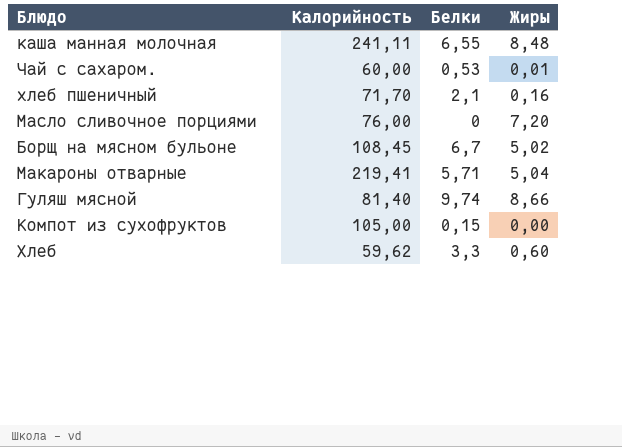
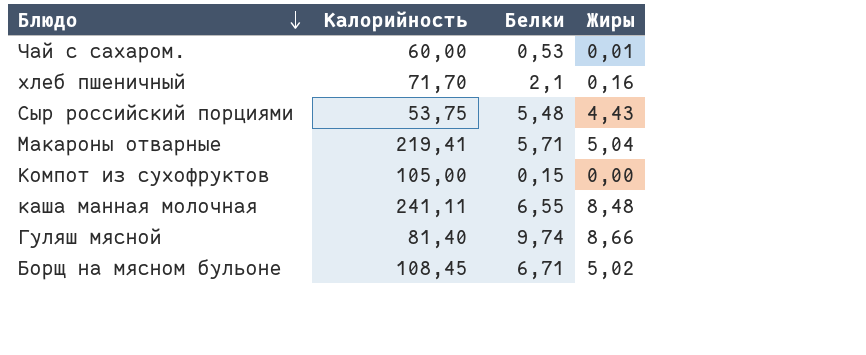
row order: none -> Блюдо descending
row Масло сливочное порциями: 76,00 | 0 | 7,20 -> none
row Хлеб: 59,62 | 3,3 | 0,60 -> none
row Сыр российский порциями: none -> 53,75 | 5,48 | 4,43
Борщ на мясном бульоне | Белки: 6,7 -> 6,71

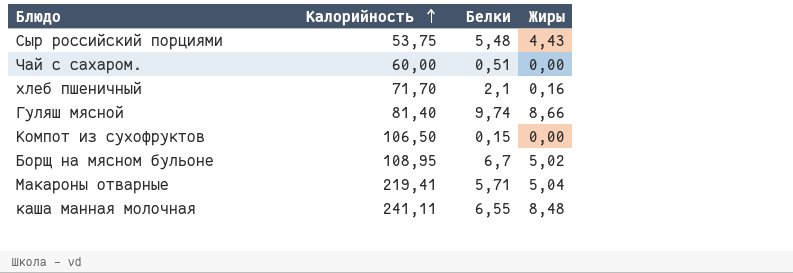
row order: Блюдо descending -> Калорийность ascending
Чай с сахаром. | Белки: 0,53 -> 0,51
Чай с сахаром. | Жиры: 0,01 -> 0,00
Компот из сухофруктов | Калорийность: 105,00 -> 106,50
Борщ на мясном бульоне | Калорийность: 108,45 -> 108,95
Борщ на мясном бульоне | Белки: 6,71 -> 6,7

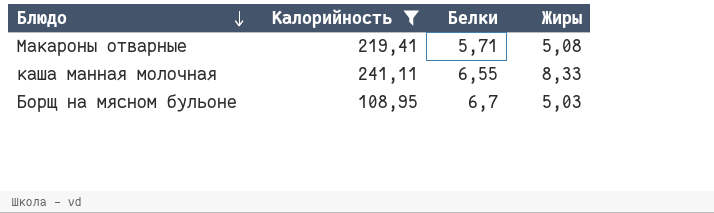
filter: none -> Калорийность >= 108,95
row order: Калорийность ascending -> Блюдо descending
Макароны отварные | Жиры: 5,04 -> 5,08
каша манная молочная | Жиры: 8,48 -> 8,33
Борщ на мясном бульоне | Жиры: 5,02 -> 5,03

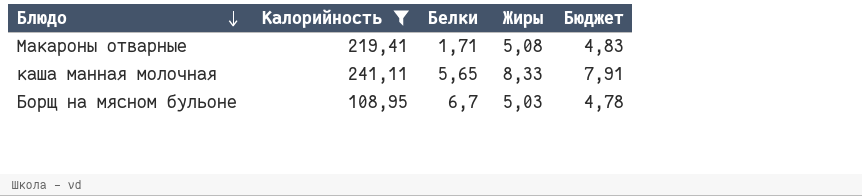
column Бюджет | formula: none -> [Жиры] * 0,95
Макароны отварные | Белки: 5,71 -> 1,71
каша манная молочная | Белки: 6,55 -> 5,65

